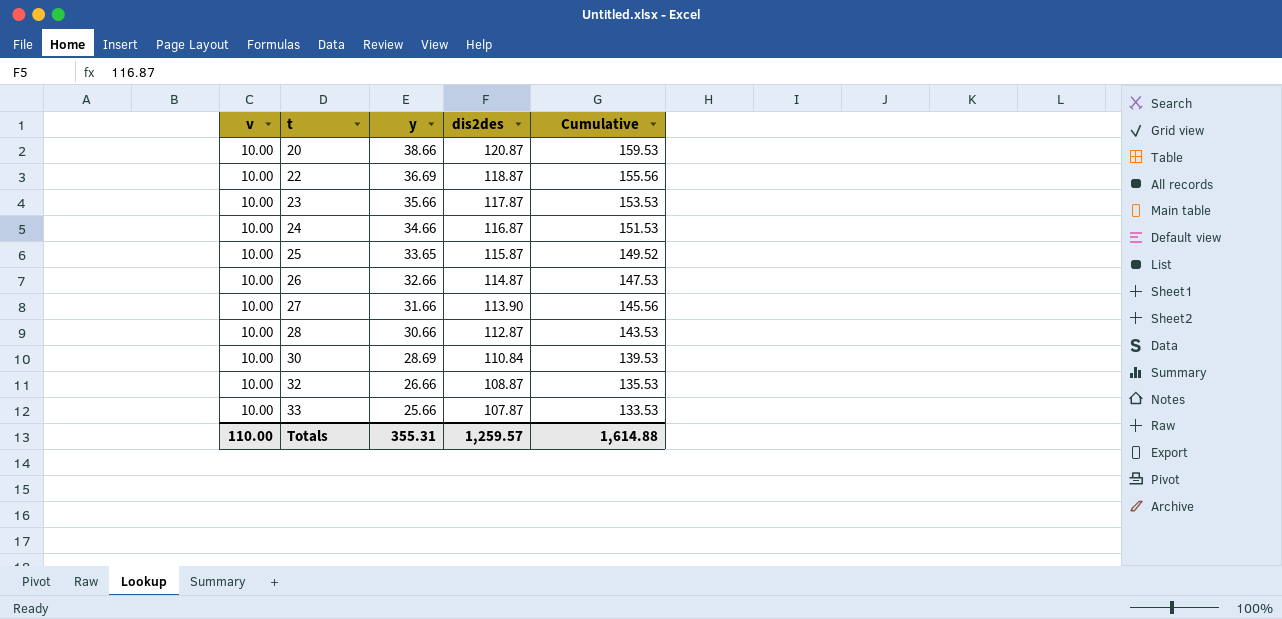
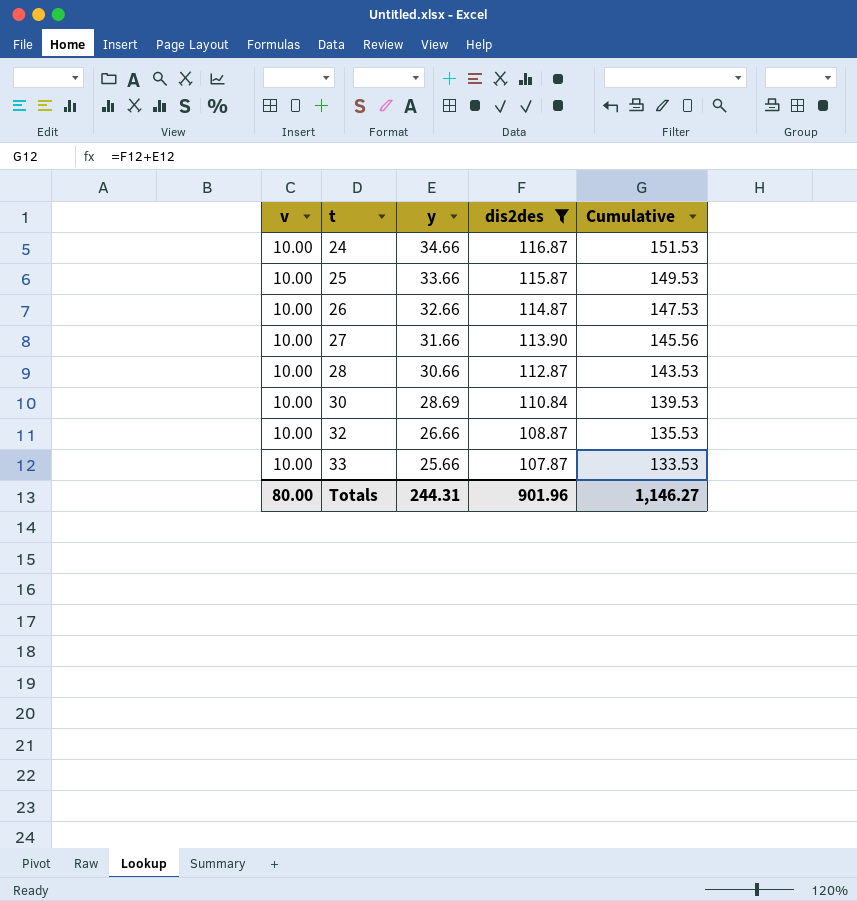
filter: none -> dis2des <= 116.87
25 | y: 33.65 -> 33.66
25 | Cumulative: 149.52 -> 149.53
Totals | v: 110.00 -> 80.00
Totals | y: 355.31 -> 244.31
Totals | dis2des: 1,259.57 -> 901.96
Totals | Cumulative: 1,614.88 -> 1,146.27

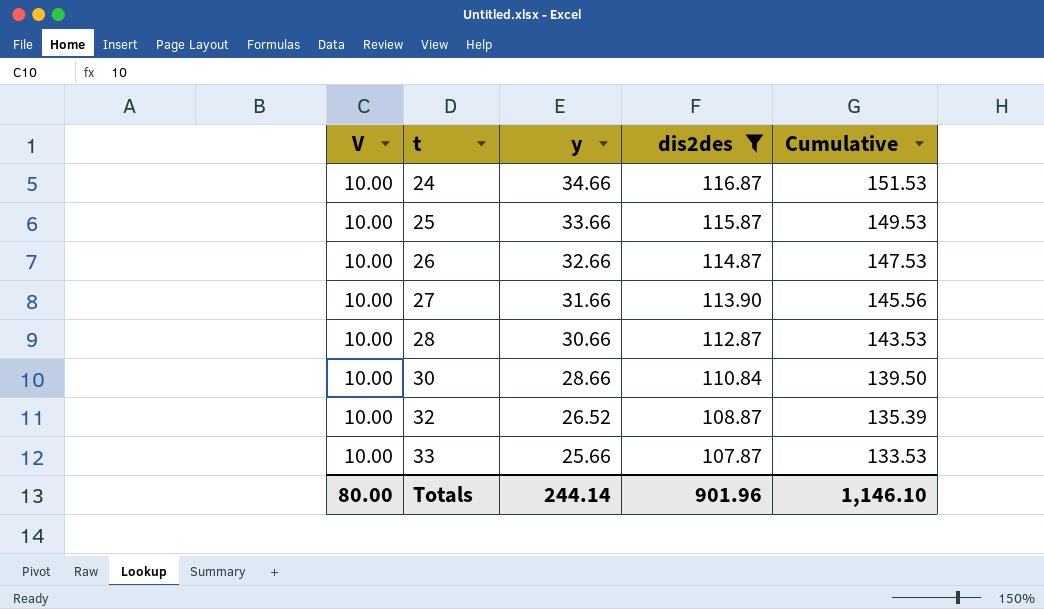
column name: v -> V
30 | y: 28.69 -> 28.66
30 | Cumulative: 139.53 -> 139.50
32 | y: 26.66 -> 26.52
32 | Cumulative: 135.53 -> 135.39
Totals | y: 244.31 -> 244.14
Totals | Cumulative: 1,146.27 -> 1,146.10

